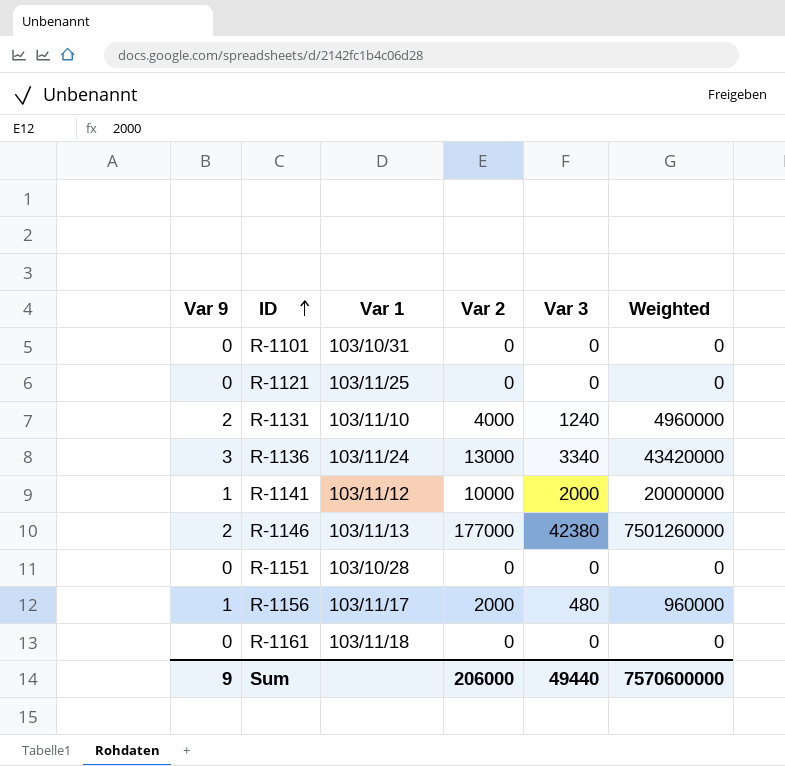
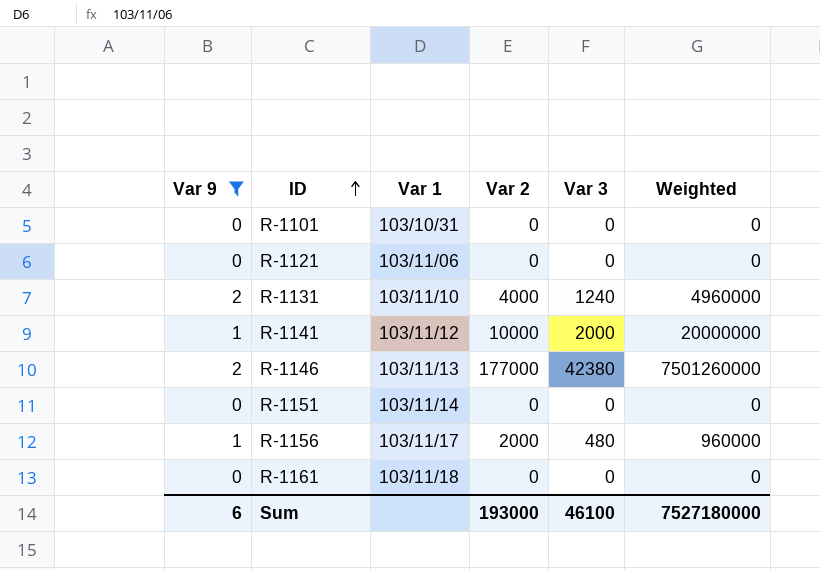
filter: none -> Var 9 != 3
R-1121 | Var 1: 103/11/25 -> 103/11/06
R-1151 | Var 1: 103/10/28 -> 103/11/14
Sum | Var 9: 9 -> 6
Sum | Var 2: 206000 -> 193000
Sum | Var 3: 49440 -> 46100
Sum | Weighted: 7570600000 -> 7527180000

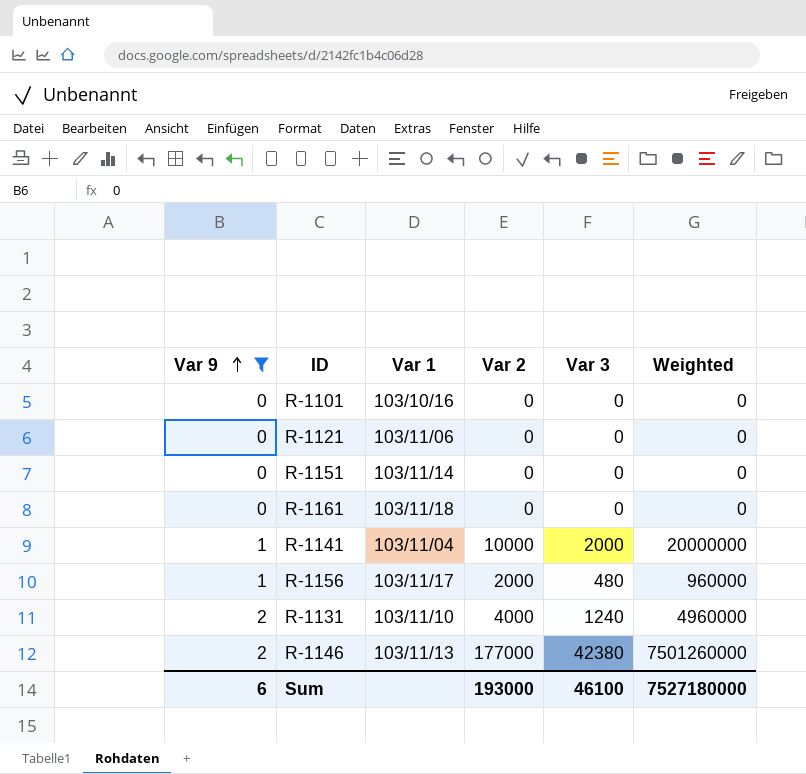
row order: ID ascending -> Var 9 ascending
R-1101 | Var 1: 103/10/31 -> 103/10/16
R-1141 | Var 1: 103/11/12 -> 103/11/04

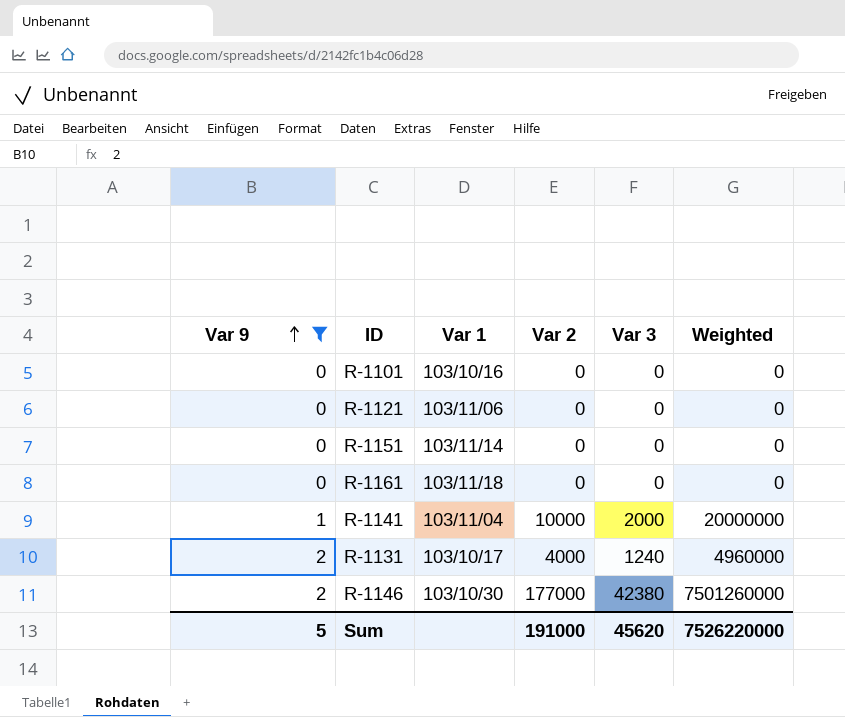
row R-1156: 1 | 103/11/17 | 2000 | 480 | 960000 -> none
R-1131 | Var 1: 103/11/10 -> 103/10/17
R-1146 | Var 1: 103/11/13 -> 103/10/30
Sum | Var 9: 6 -> 5
Sum | Var 2: 193000 -> 191000
Sum | Var 3: 46100 -> 45620
Sum | Weighted: 7527180000 -> 7526220000

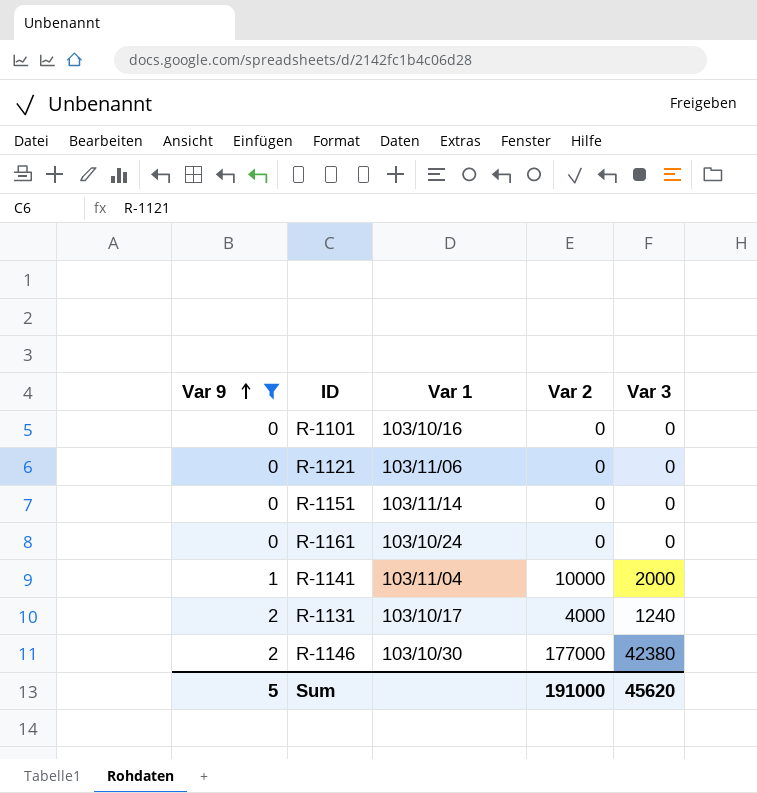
column Weighted | formula: [Var 2] * [Var 3] -> none
R-1161 | Var 1: 103/11/18 -> 103/10/24

